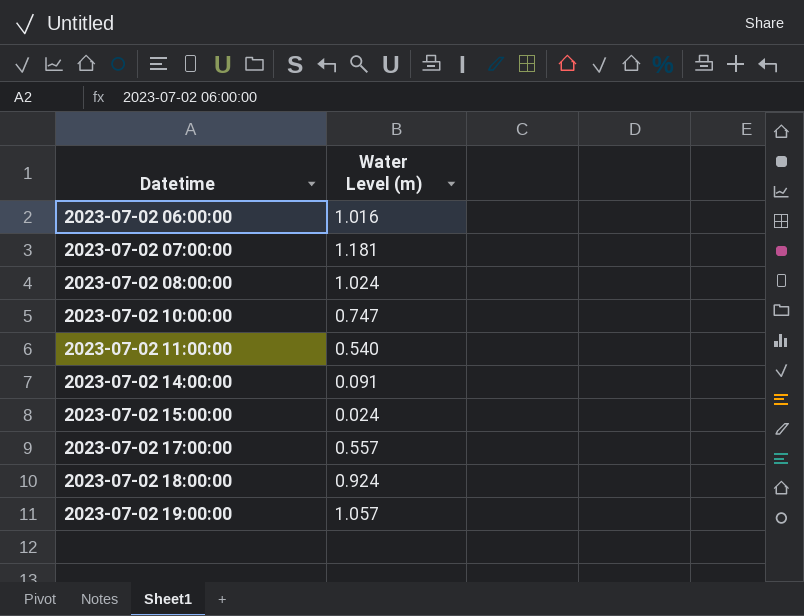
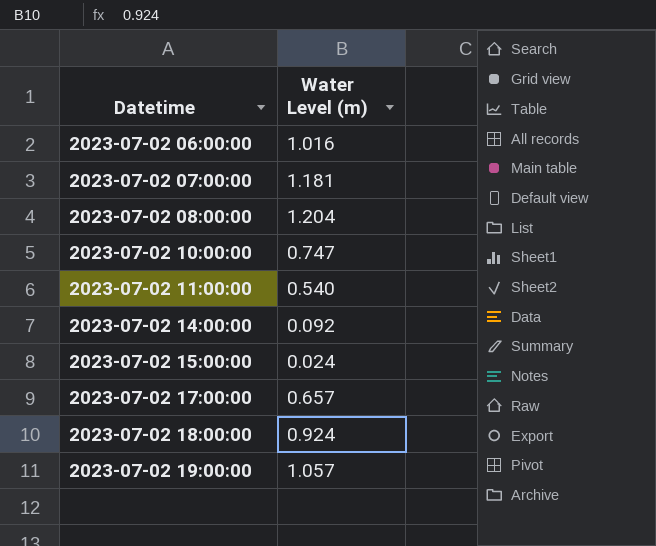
2023-07-02 08:00:00 | Water Level (m): 1.024 -> 1.204
2023-07-02 14:00:00 | Water Level (m): 0.091 -> 0.092
2023-07-02 17:00:00 | Water Level (m): 0.557 -> 0.657

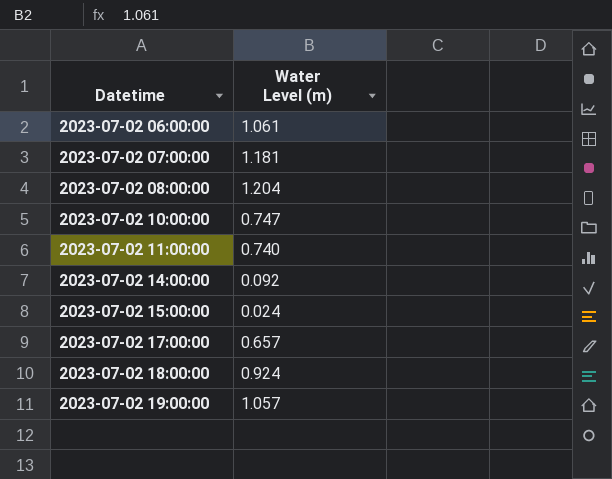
2023-07-02 06:00:00 | Water Level (m): 1.016 -> 1.061
2023-07-02 11:00:00 | Water Level (m): 0.540 -> 0.740

